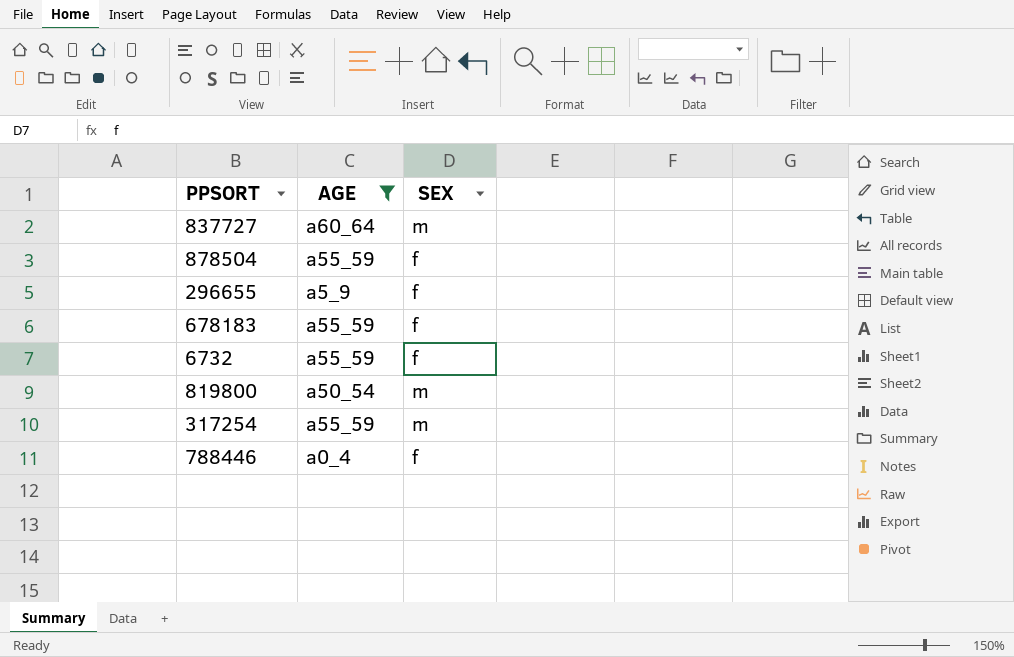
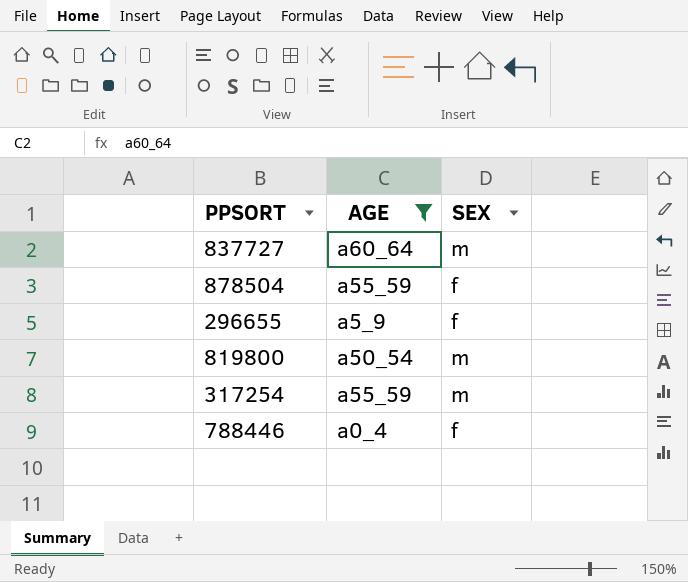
row 678183: a55_59 | f -> none
row 6732: a55_59 | f -> none

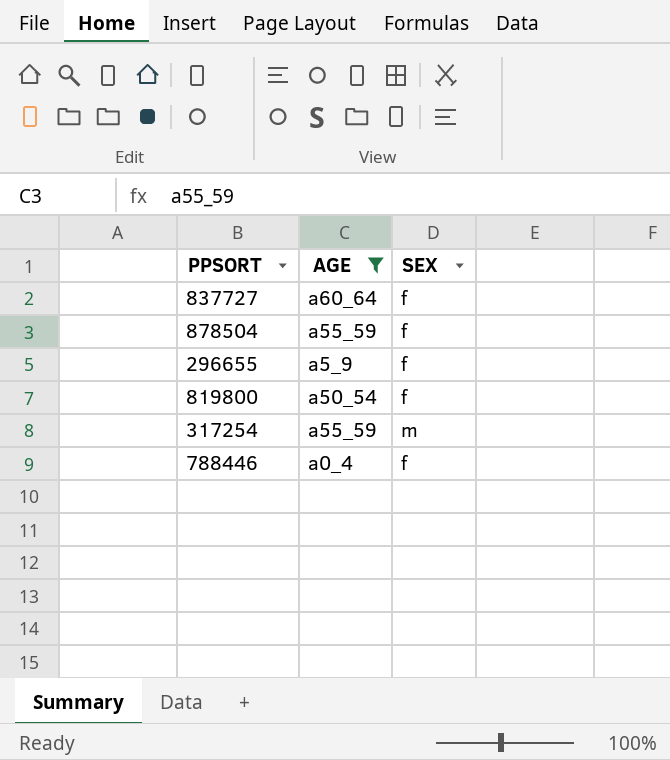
837727 | SEX: m -> f
819800 | SEX: m -> f

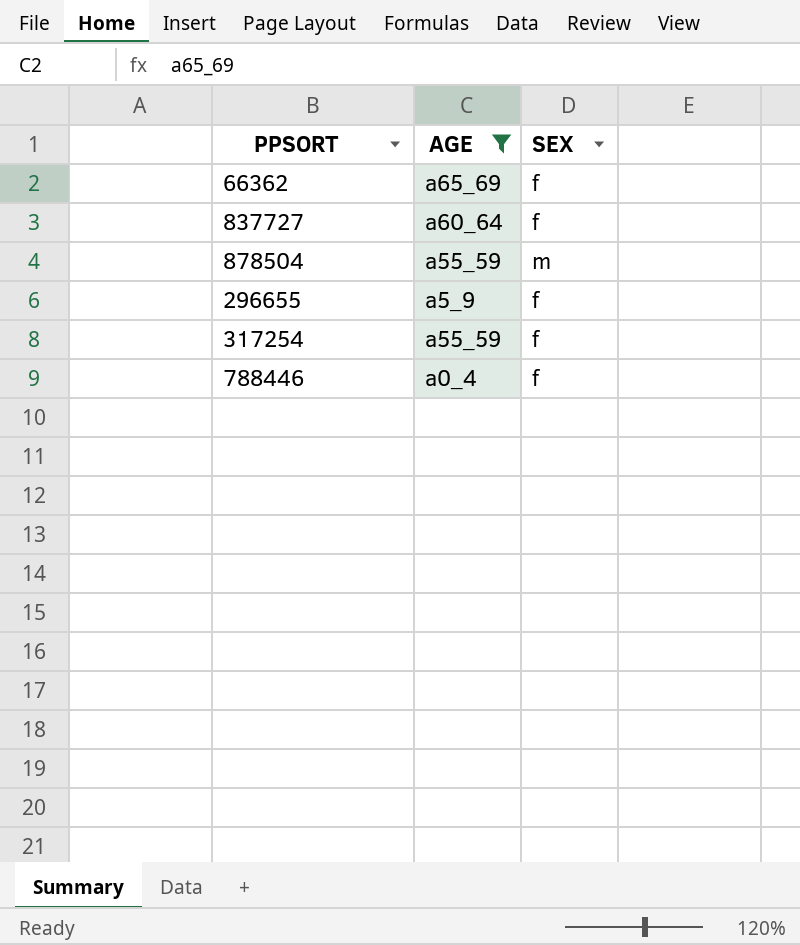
row 819800: a50_54 | f -> none
row 66362: none -> a65_69 | f
878504 | SEX: f -> m
317254 | SEX: m -> f

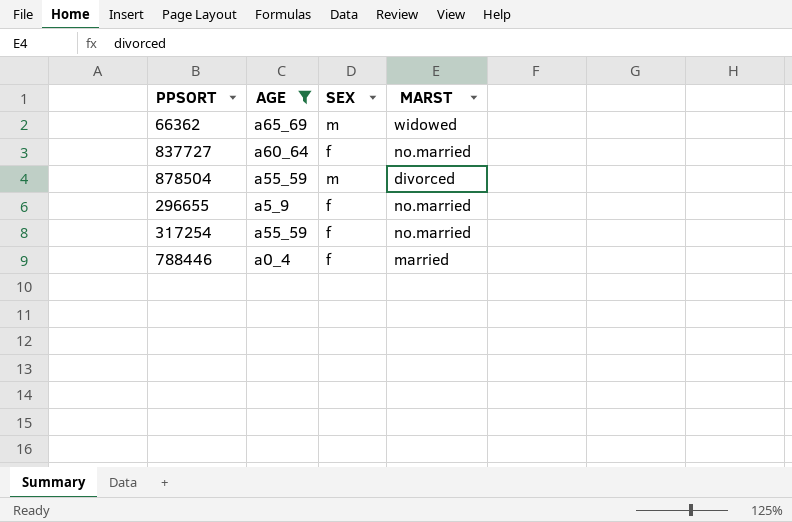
column MARST | position: none -> 4
66362 | SEX: f -> m

